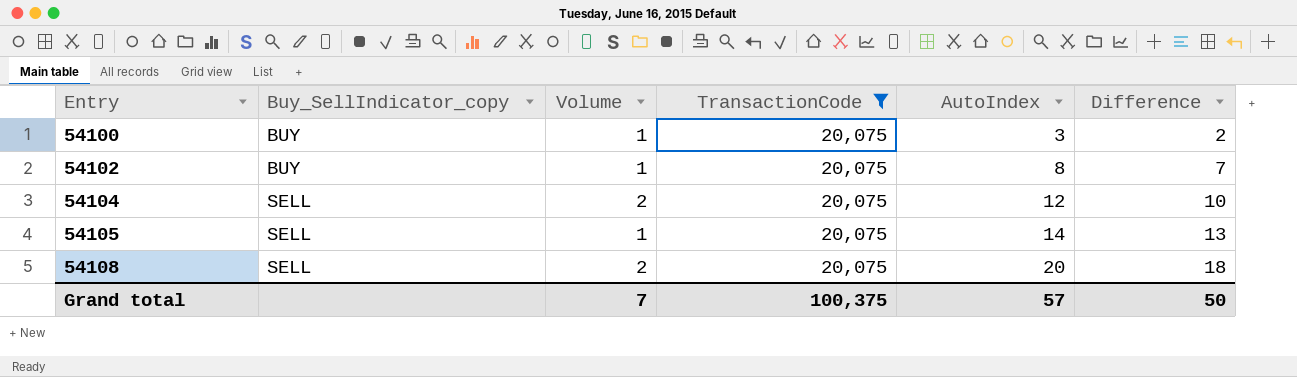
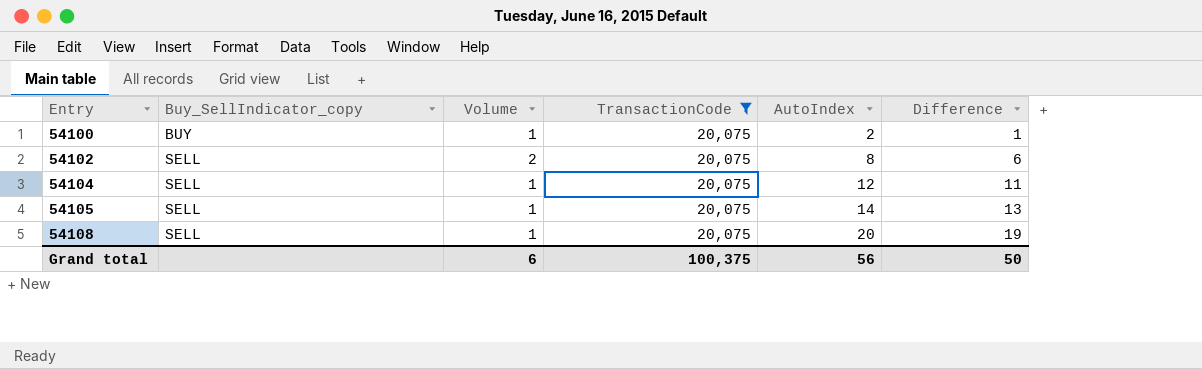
54100 | AutoIndex: 3 -> 2
54100 | Difference: 2 -> 1
54102 | Buy_SellIndicator_copy: BUY -> SELL
54102 | Volume: 1 -> 2
54102 | Difference: 7 -> 6
54104 | Volume: 2 -> 1
54104 | Difference: 10 -> 11
54108 | Volume: 2 -> 1
54108 | Difference: 18 -> 19
Grand total | Volume: 7 -> 6
Grand total | AutoIndex: 57 -> 56

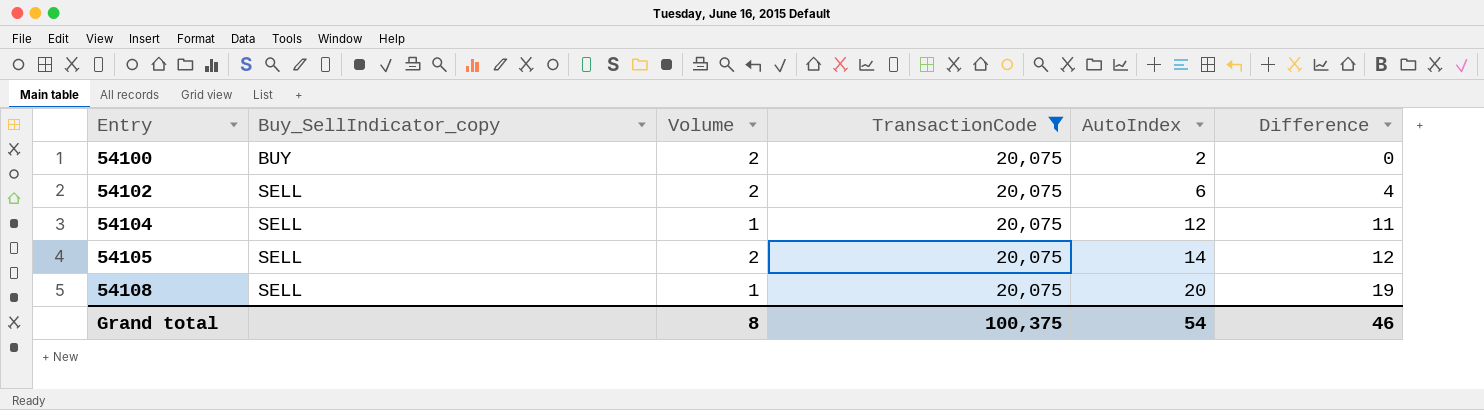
54100 | Volume: 1 -> 2
54100 | Difference: 1 -> 0
54102 | AutoIndex: 8 -> 6
54102 | Difference: 6 -> 4
54105 | Volume: 1 -> 2
54105 | Difference: 13 -> 12
Grand total | Volume: 6 -> 8
Grand total | AutoIndex: 56 -> 54
Grand total | Difference: 50 -> 46

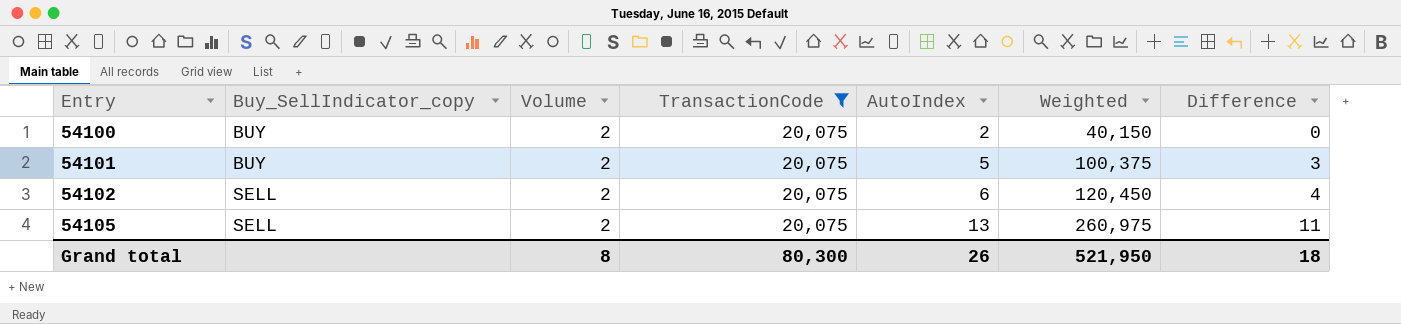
column Weighted | formula: none -> [TransactionCode] * [AutoIndex]
row 54104: SELL | 1 | 20,075 | 12 | 11 -> none
row 54108: SELL | 1 | 20,075 | 20 | 19 -> none
row 54101: none -> BUY | 2 | 20,075 | 5 | 100,375 | 3
54105 | AutoIndex: 14 -> 13
54105 | Difference: 12 -> 11
Grand total | TransactionCode: 100,375 -> 80,300
Grand total | AutoIndex: 54 -> 26
Grand total | Difference: 46 -> 18

